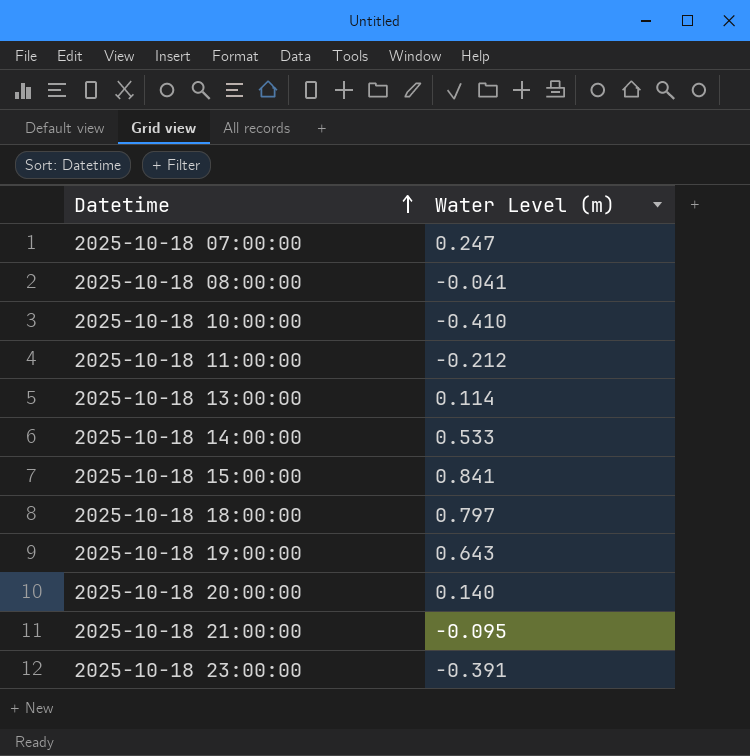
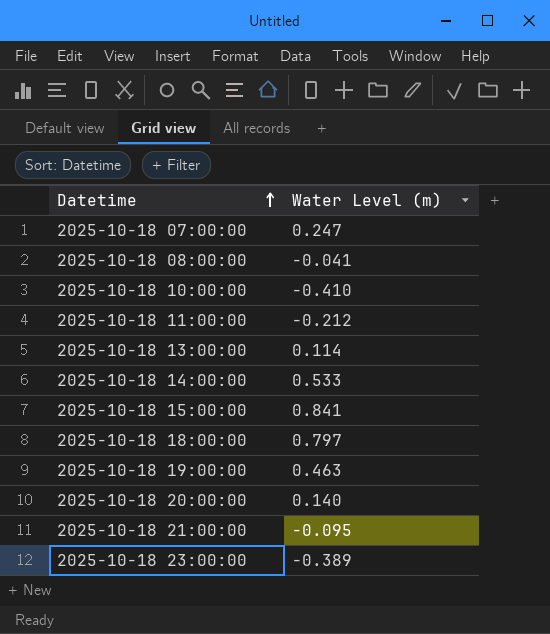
2025-10-18 19:00:00 | Water Level (m): 0.643 -> 0.463
2025-10-18 23:00:00 | Water Level (m): -0.391 -> -0.389

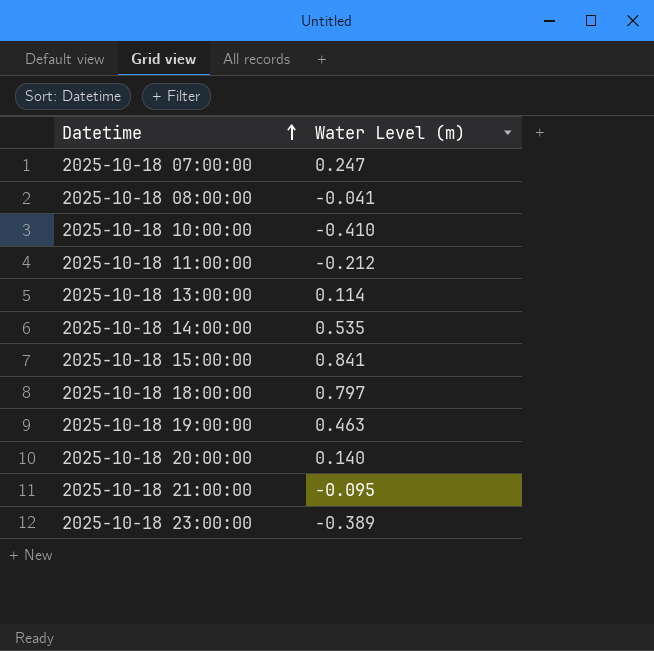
2025-10-18 14:00:00 | Water Level (m): 0.533 -> 0.535

